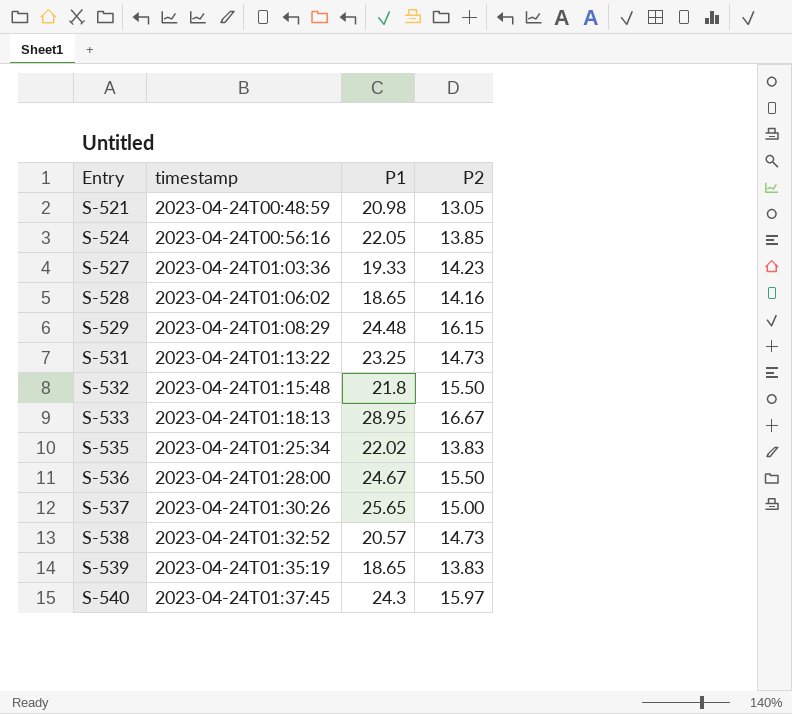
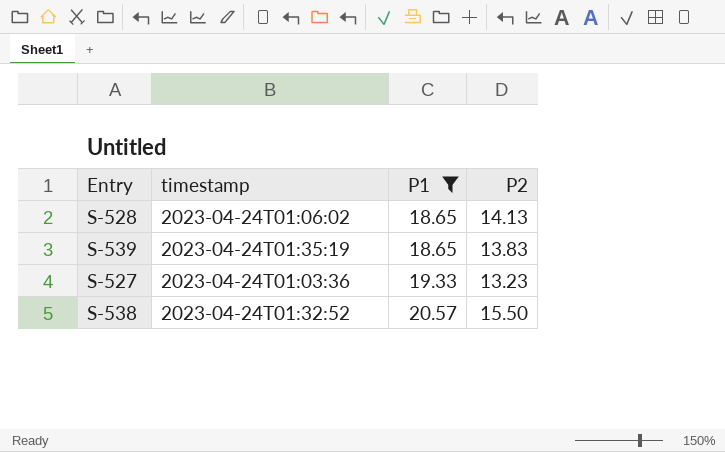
filter: none -> P1 <= 20.57
row order: Entry ascending -> P1 ascending
S-528 | P2: 14.16 -> 14.13
S-527 | P2: 14.23 -> 13.23
S-538 | P2: 14.73 -> 15.50

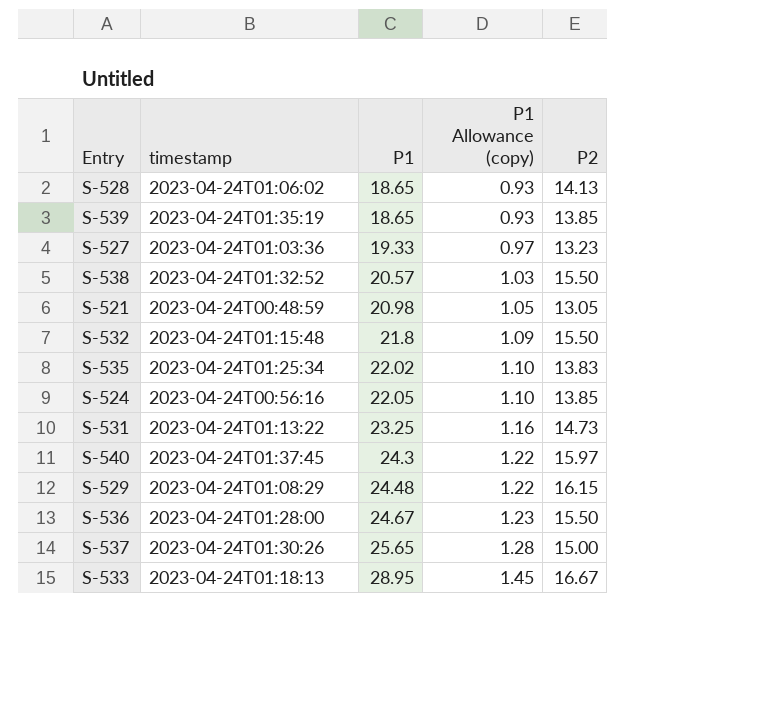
filter: P1 <= 20.57 -> none
column P1 Allowance (copy) | formula: none -> [P1] * 0.05
S-539 | P2: 13.83 -> 13.85

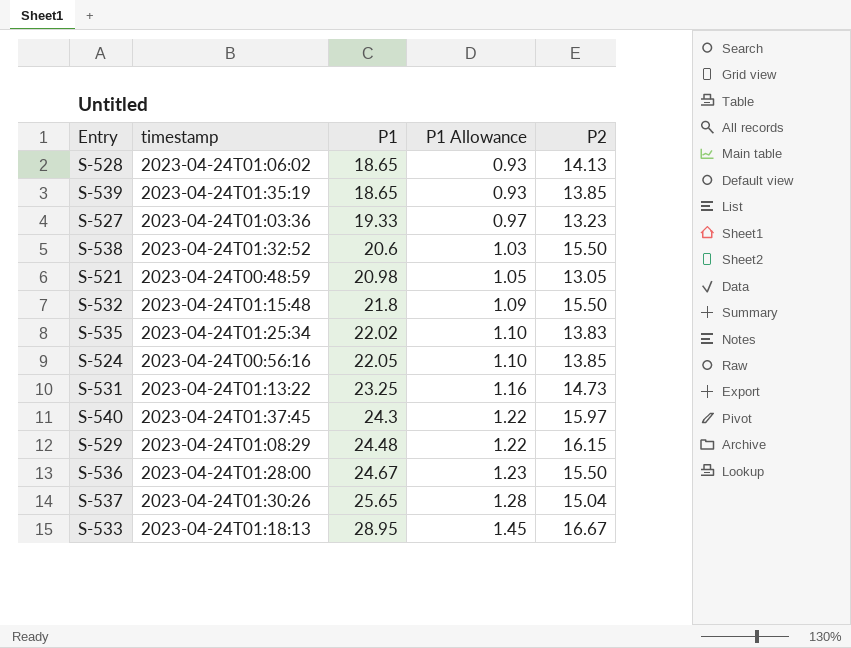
column name: P1 Allowance (copy) -> P1 Allowance
S-538 | P1: 20.57 -> 20.6
S-537 | P2: 15.00 -> 15.04

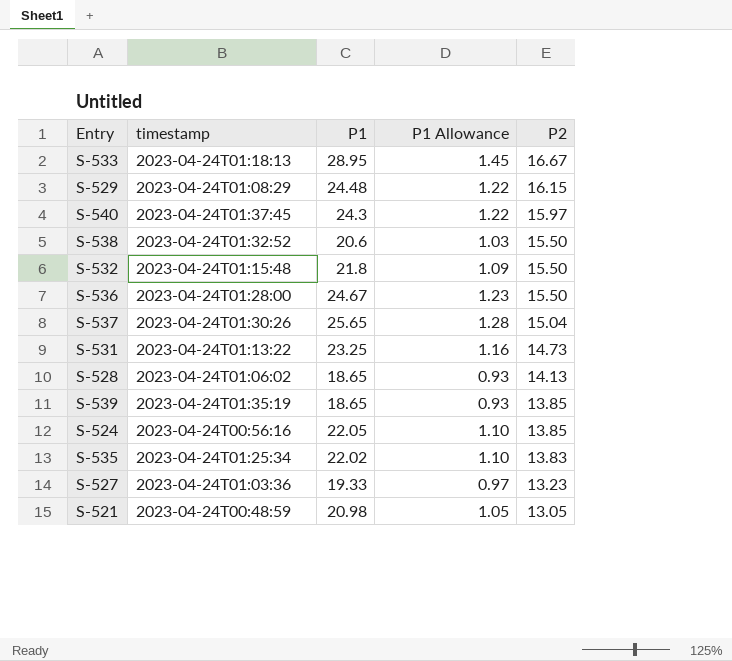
row order: P1 ascending -> P2 descending

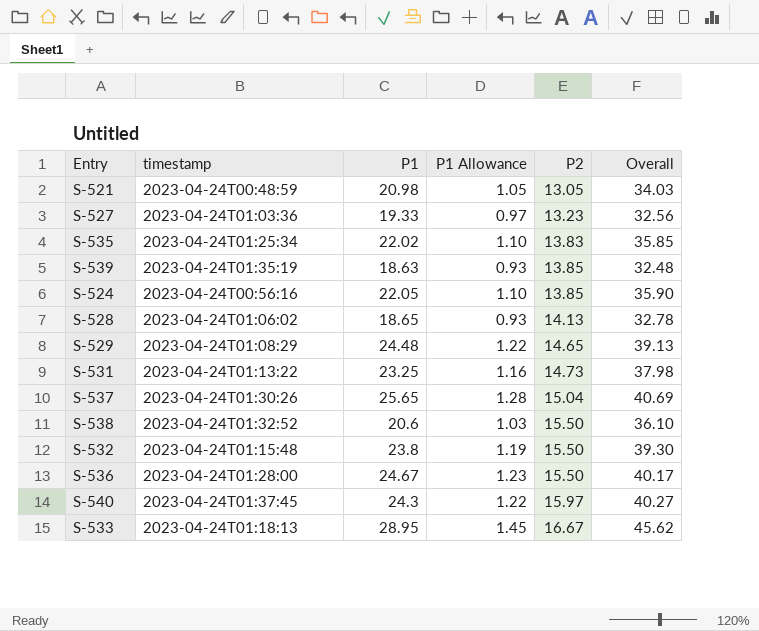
row order: P2 descending -> P2 ascending
column Overall | formula: none -> [P1] + [P2]
S-539 | P1: 18.65 -> 18.63
S-529 | P2: 16.15 -> 14.65
S-532 | P1: 21.8 -> 23.8
S-532 | P1 Allowance: 1.09 -> 1.19

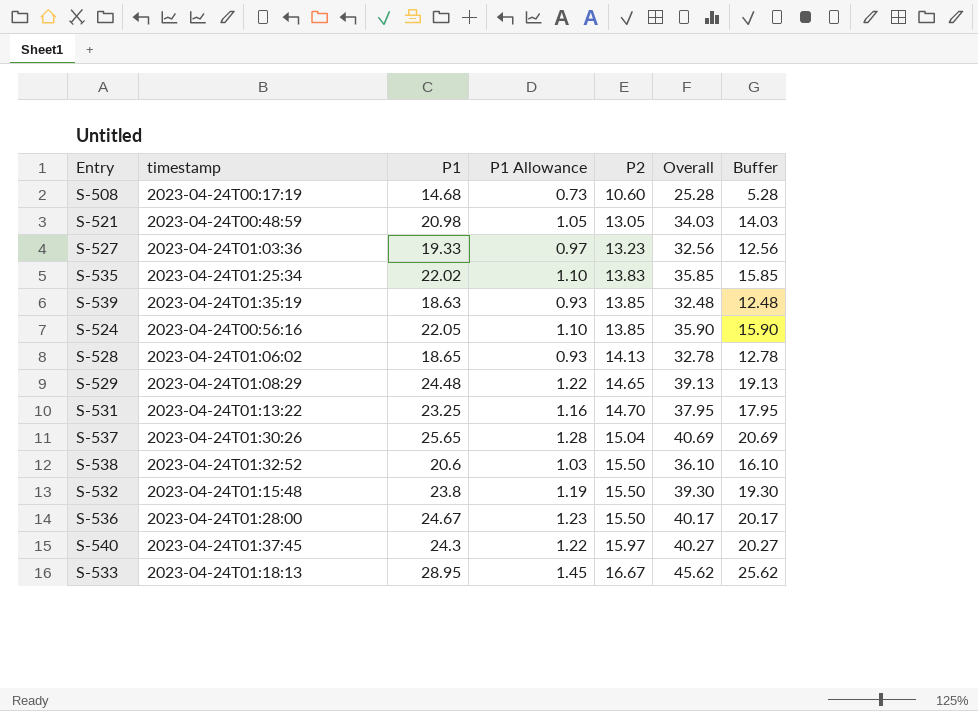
column Buffer | formula: none -> [Overall] - 20
row S-508: none -> 2023-04-24T00:17:19 | 14.68 | 0.73 | 10.60 | 25.28 | 5.28
S-531 | P2: 14.73 -> 14.70
S-531 | Overall: 37.98 -> 37.95

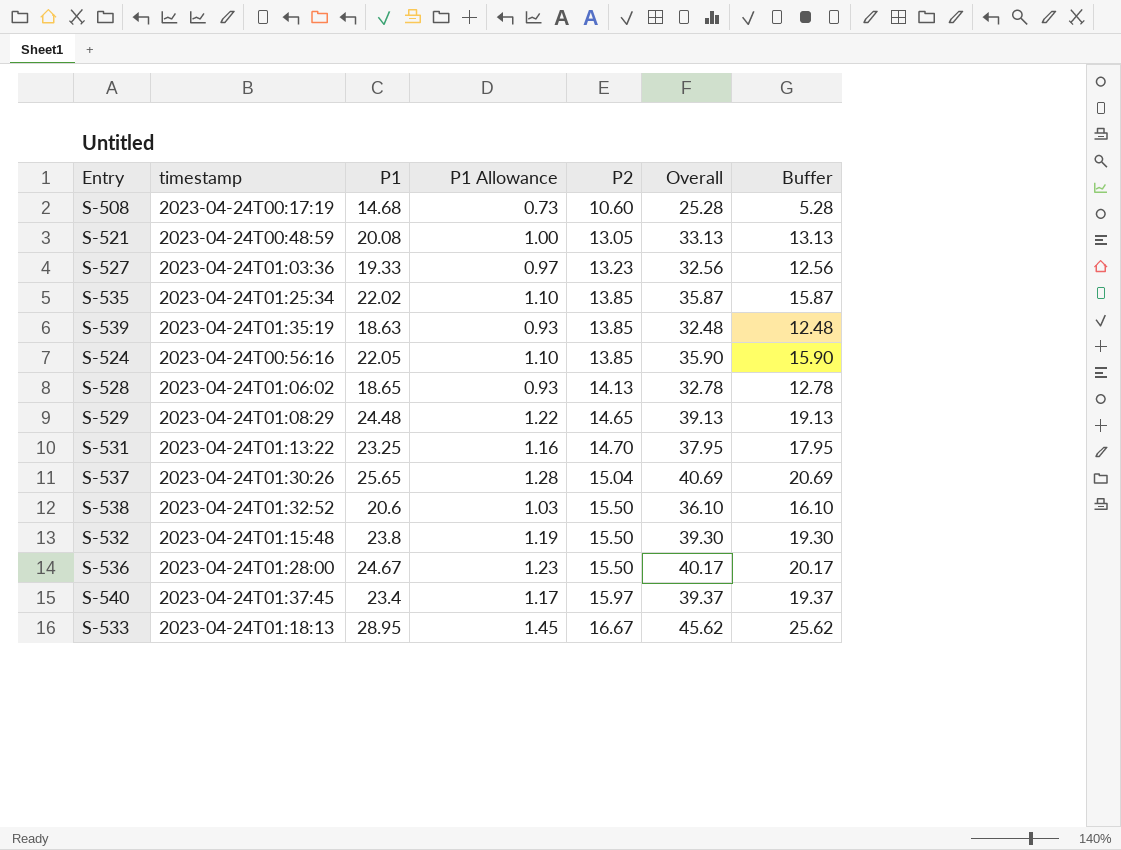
S-521 | P1: 20.98 -> 20.08
S-521 | P1 Allowance: 1.05 -> 1.00
S-521 | Overall: 34.03 -> 33.13
S-521 | Buffer: 14.03 -> 13.13
S-535 | P2: 13.83 -> 13.85
S-535 | Overall: 35.85 -> 35.87
S-535 | Buffer: 15.85 -> 15.87
S-540 | P1: 24.3 -> 23.4
S-540 | P1 Allowance: 1.22 -> 1.17
S-540 | Overall: 40.27 -> 39.37
S-540 | Buffer: 20.27 -> 19.37

